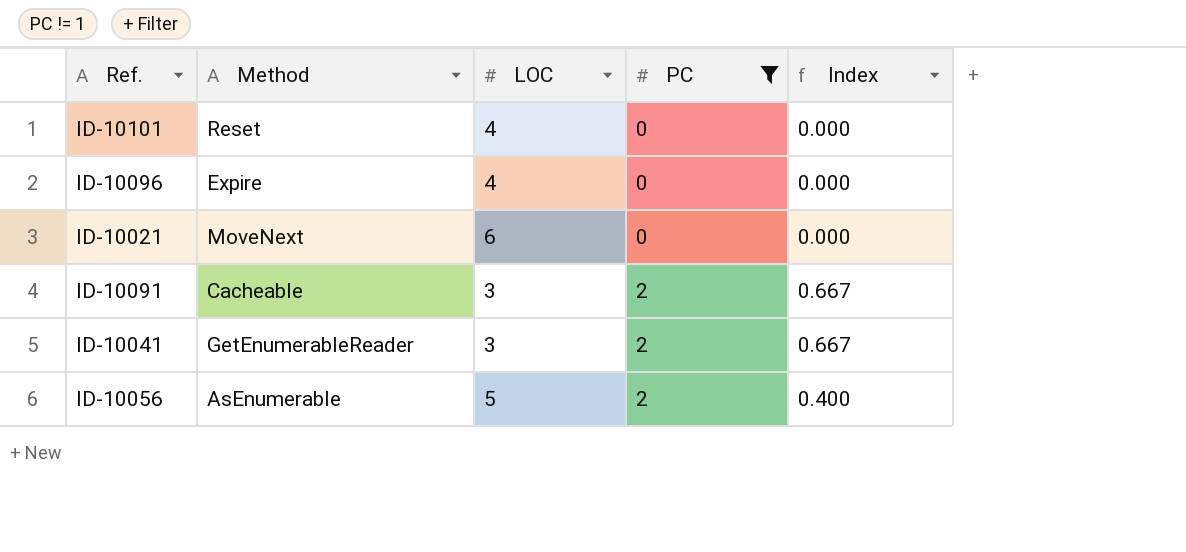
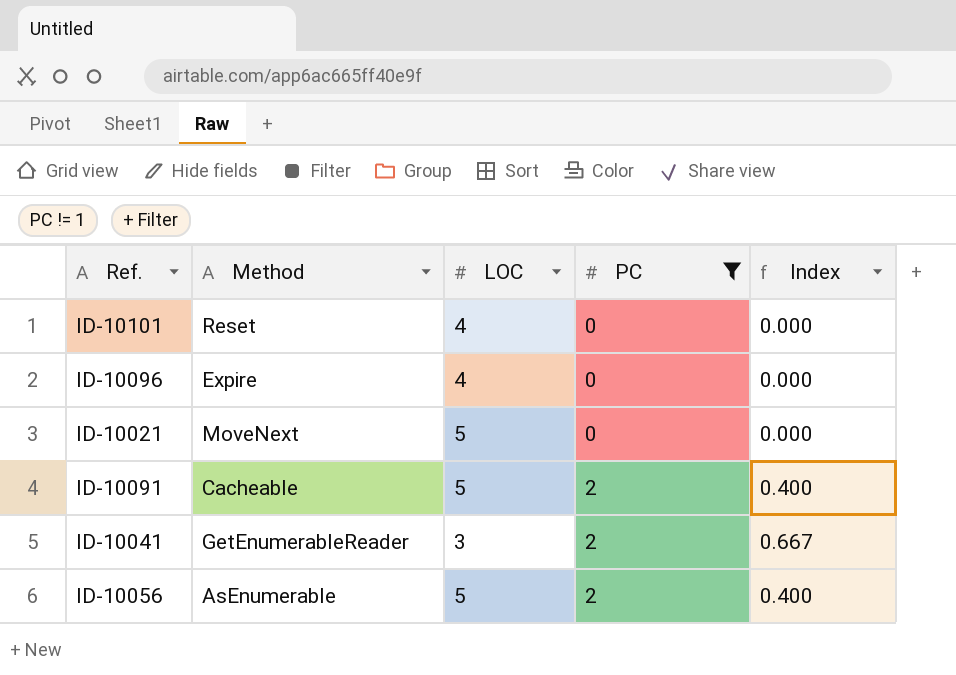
ID-10021 | LOC: 6 -> 5
ID-10091 | LOC: 3 -> 5
ID-10091 | Index: 0.667 -> 0.400

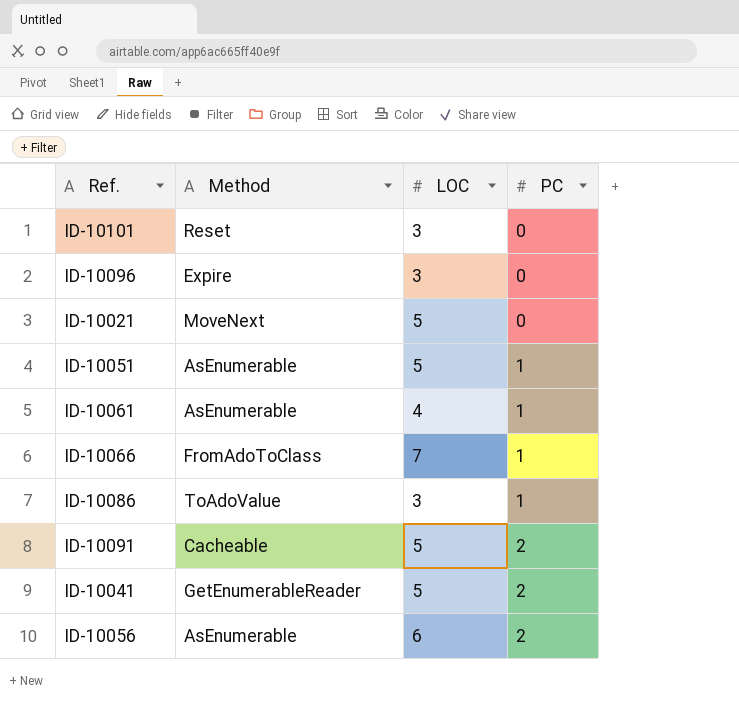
filter: PC != 1 -> none
column Index | formula: [PC] / [LOC] -> none
ID-10101 | LOC: 4 -> 3
ID-10096 | LOC: 4 -> 3
ID-10041 | LOC: 3 -> 5
ID-10056 | LOC: 5 -> 6

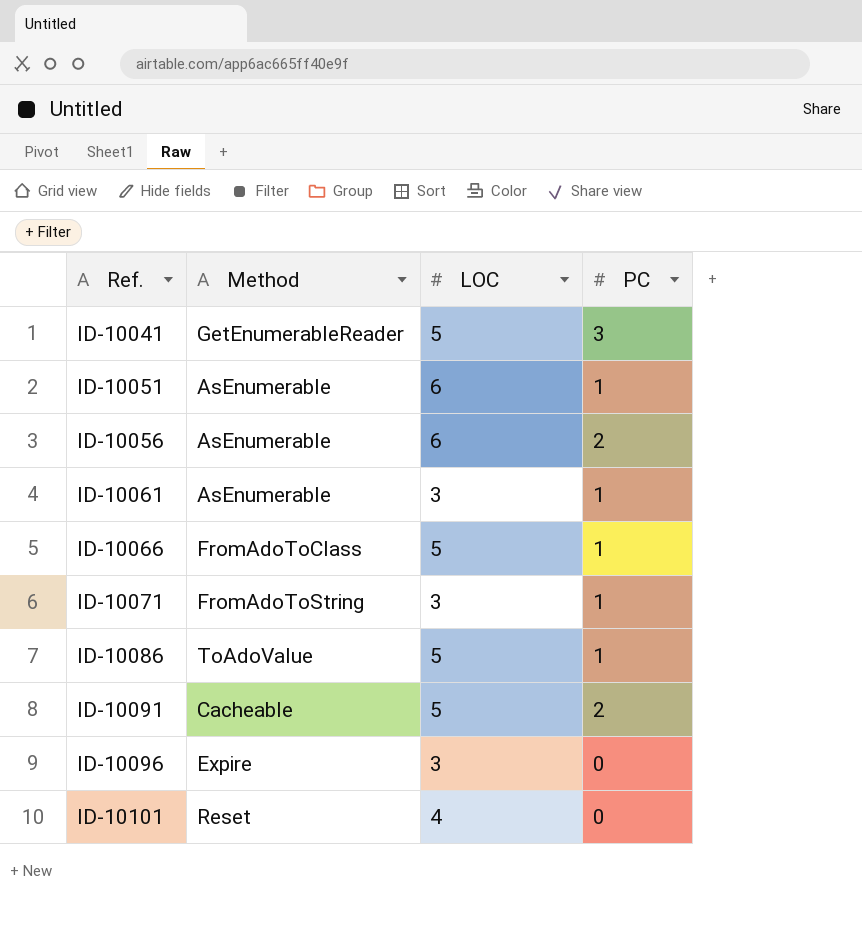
row order: PC ascending -> Ref. ascending
row ID-10021: MoveNext | 5 | 0 -> none
ID-10041 | PC: 2 -> 3
ID-10051 | LOC: 5 -> 6
ID-10061 | LOC: 4 -> 3
ID-10066 | LOC: 7 -> 5
row ID-10071: none -> FromAdoToString | 3 | 1
ID-10086 | LOC: 3 -> 5
ID-10101 | LOC: 3 -> 4

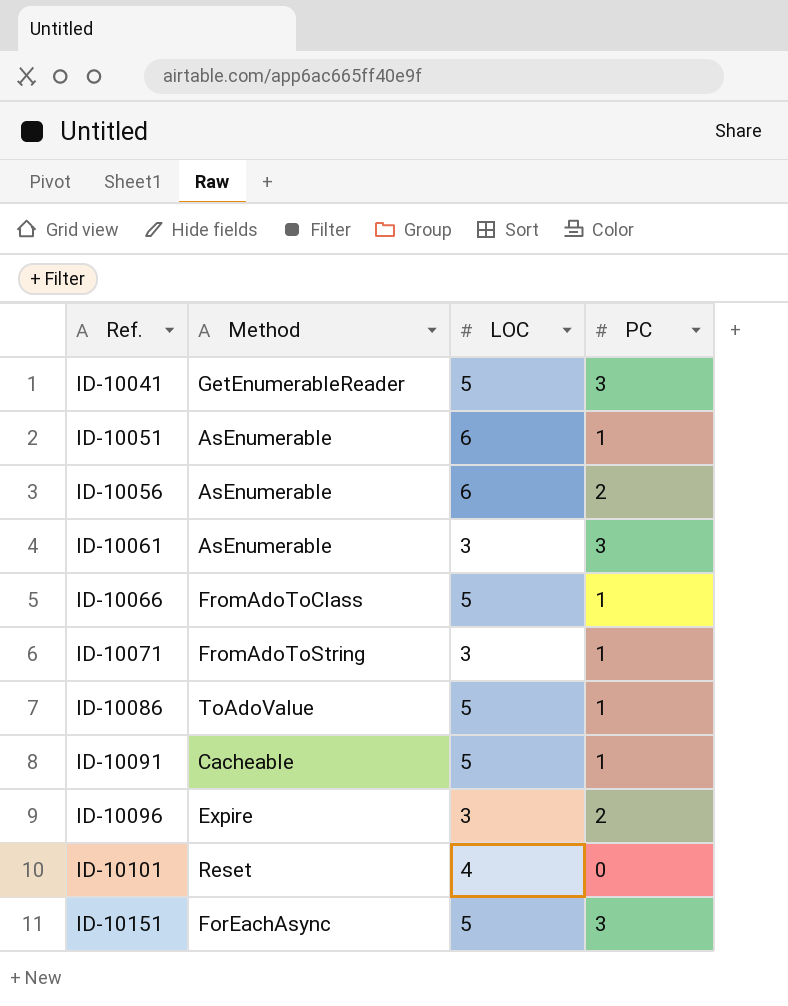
ID-10061 | PC: 1 -> 3
ID-10091 | PC: 2 -> 1
ID-10096 | PC: 0 -> 2
row ID-10151: none -> ForEachAsync | 5 | 3

